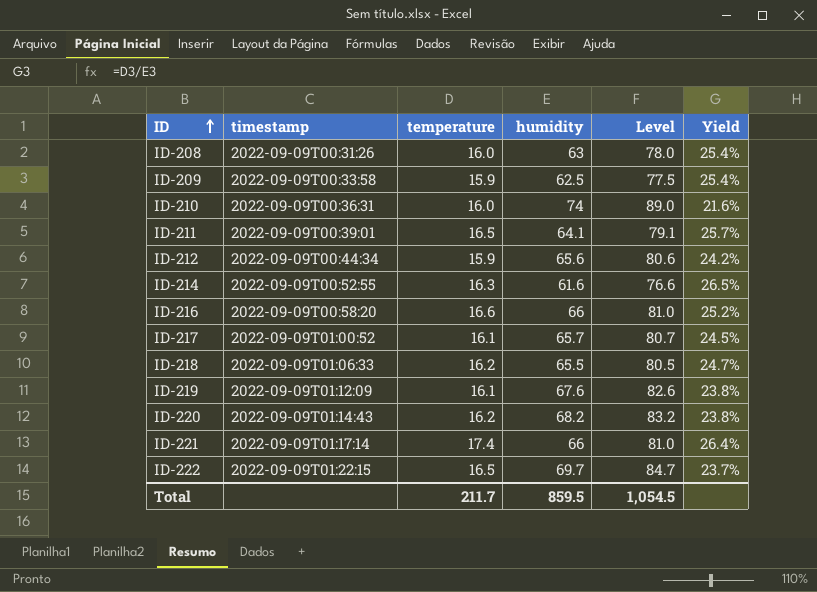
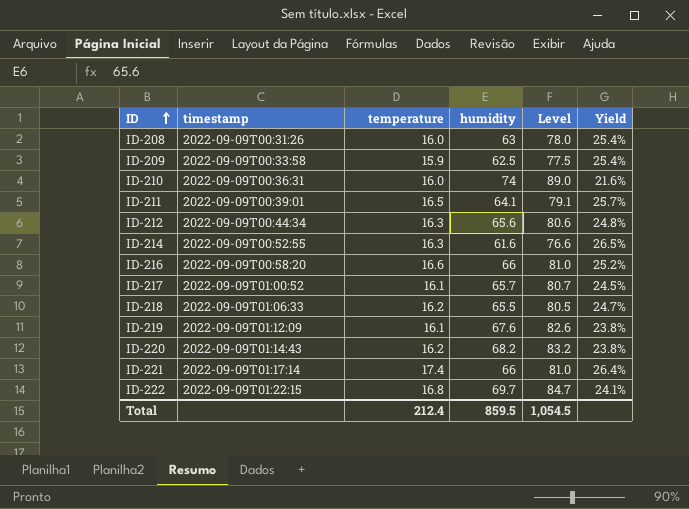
ID-212 | temperature: 15.9 -> 16.3
ID-212 | Yield: 24.2% -> 24.8%
ID-222 | temperature: 16.5 -> 16.8
ID-222 | Yield: 23.7% -> 24.1%
Total | temperature: 211.7 -> 212.4

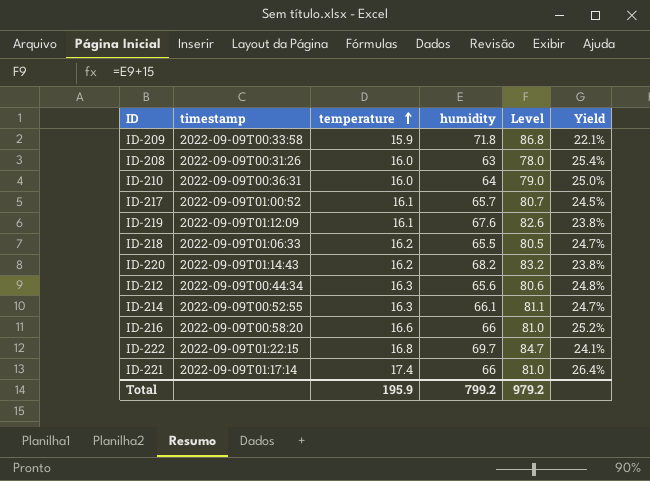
row order: ID ascending -> temperature ascending
row ID-211: 2022-09-09T00:39:01 | 16.5 | 64.1 | 79.1 | 25.7% -> none
ID-209 | humidity: 62.5 -> 71.8
ID-209 | Level: 77.5 -> 86.8
ID-209 | Yield: 25.4% -> 22.1%
ID-210 | humidity: 74 -> 64
ID-210 | Level: 89.0 -> 79.0
ID-210 | Yield: 21.6% -> 25.0%
ID-214 | humidity: 61.6 -> 66.1
ID-214 | Level: 76.6 -> 81.1
ID-214 | Yield: 26.5% -> 24.7%
Total | temperature: 212.4 -> 195.9
Total | humidity: 859.5 -> 799.2
Total | Level: 1,054.5 -> 979.2

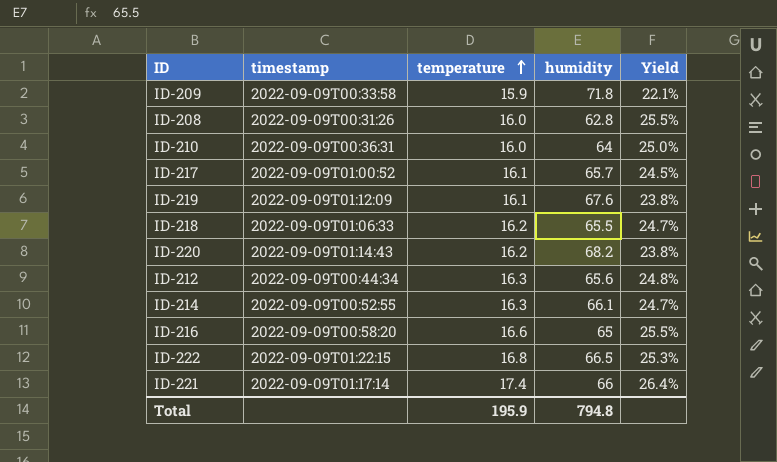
column Level | formula: [humidity] + 15 -> none
ID-208 | humidity: 63 -> 62.8
ID-208 | Yield: 25.4% -> 25.5%
ID-216 | humidity: 66 -> 65
ID-216 | Yield: 25.2% -> 25.5%
ID-222 | humidity: 69.7 -> 66.5
ID-222 | Yield: 24.1% -> 25.3%
Total | humidity: 799.2 -> 794.8

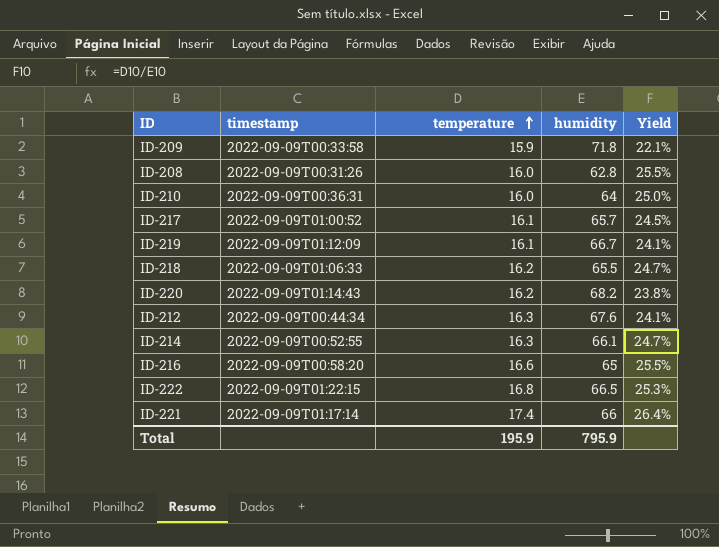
ID-219 | humidity: 67.6 -> 66.7
ID-219 | Yield: 23.8% -> 24.1%
ID-212 | humidity: 65.6 -> 67.6
ID-212 | Yield: 24.8% -> 24.1%
Total | humidity: 794.8 -> 795.9

